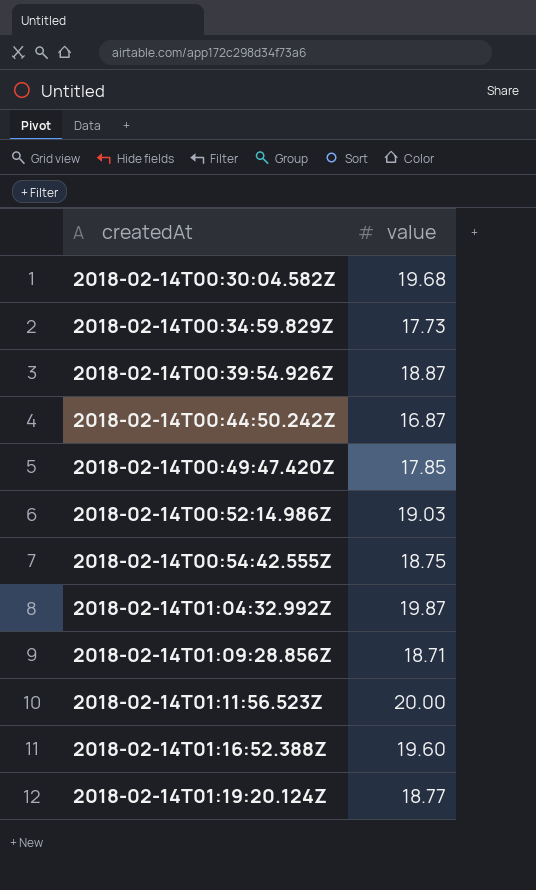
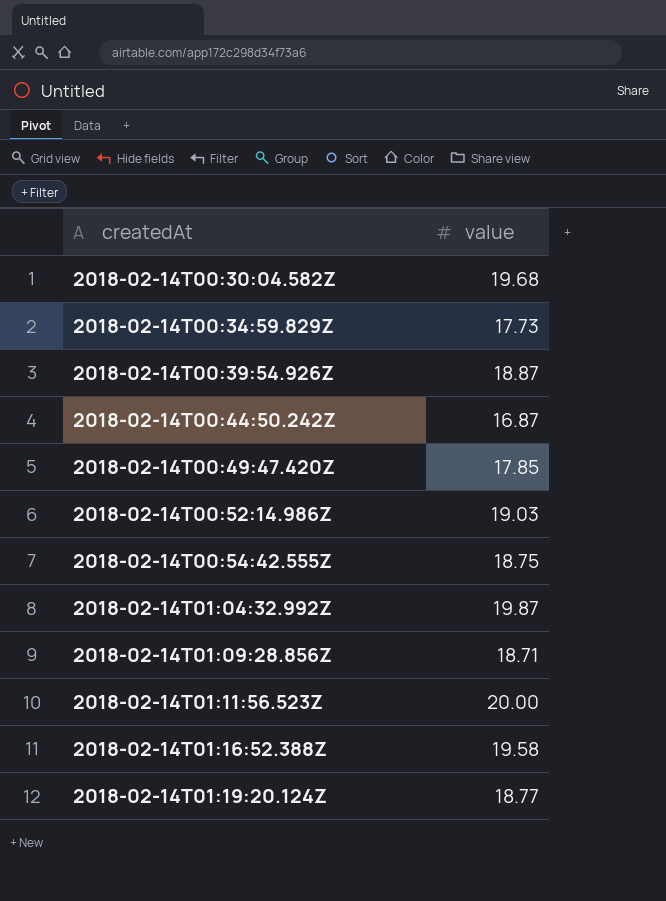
2018-02-14T01:16:52.388Z | value: 19.60 -> 19.58

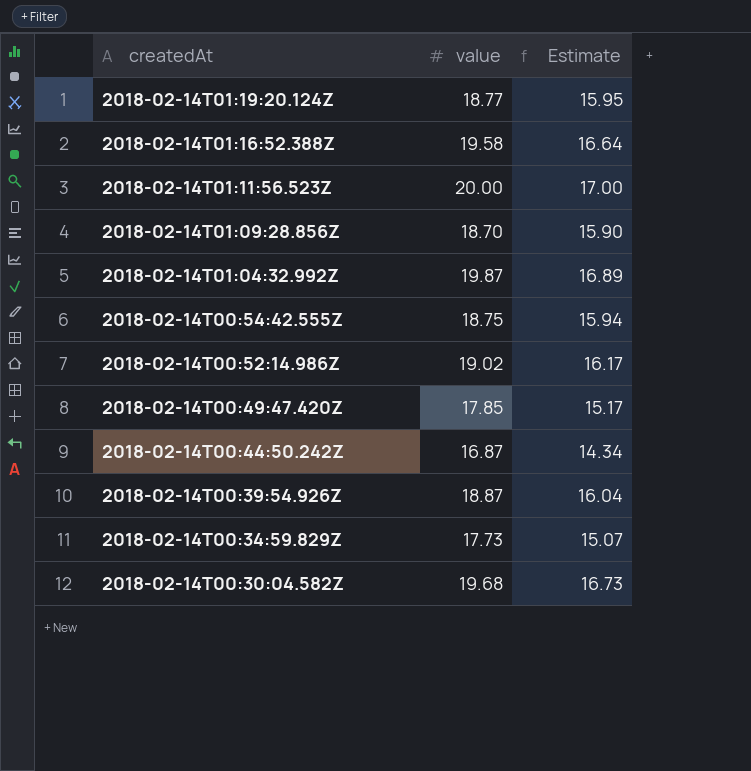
row order: createdAt ascending -> createdAt descending
column Estimate | formula: none -> [value] * 0.85
2018-02-14T01:09:28.856Z | value: 18.71 -> 18.70
2018-02-14T00:52:14.986Z | value: 19.03 -> 19.02

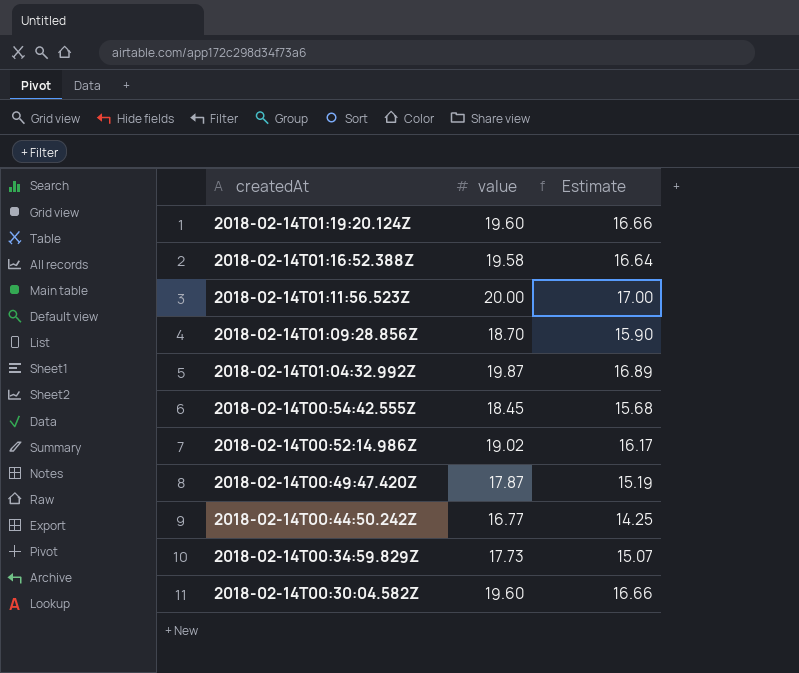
row 2018-02-14T00:39:54.926Z: 18.87 | 16.04 -> none
2018-02-14T01:19:20.124Z | value: 18.77 -> 19.60
2018-02-14T01:19:20.124Z | Estimate: 15.95 -> 16.66
2018-02-14T00:54:42.555Z | value: 18.75 -> 18.45
2018-02-14T00:54:42.555Z | Estimate: 15.94 -> 15.68
2018-02-14T00:49:47.420Z | value: 17.85 -> 17.87
2018-02-14T00:49:47.420Z | Estimate: 15.17 -> 15.19
2018-02-14T00:44:50.242Z | value: 16.87 -> 16.77
2018-02-14T00:44:50.242Z | Estimate: 14.34 -> 14.25
2018-02-14T00:30:04.582Z | value: 19.68 -> 19.60
2018-02-14T00:30:04.582Z | Estimate: 16.73 -> 16.66

